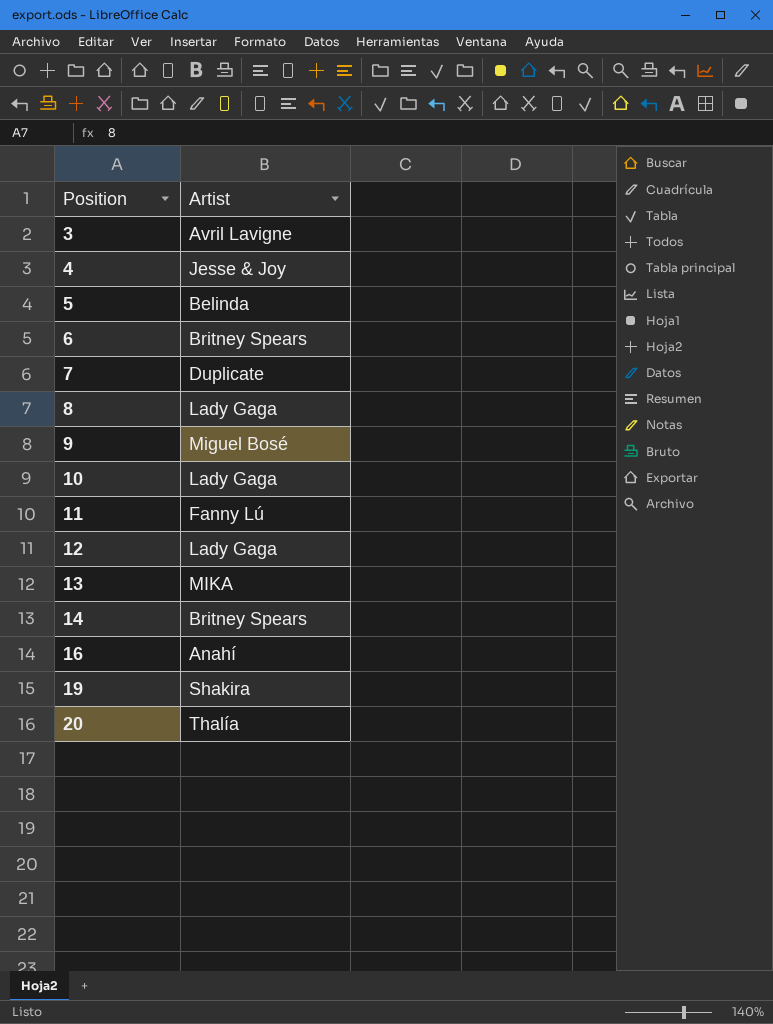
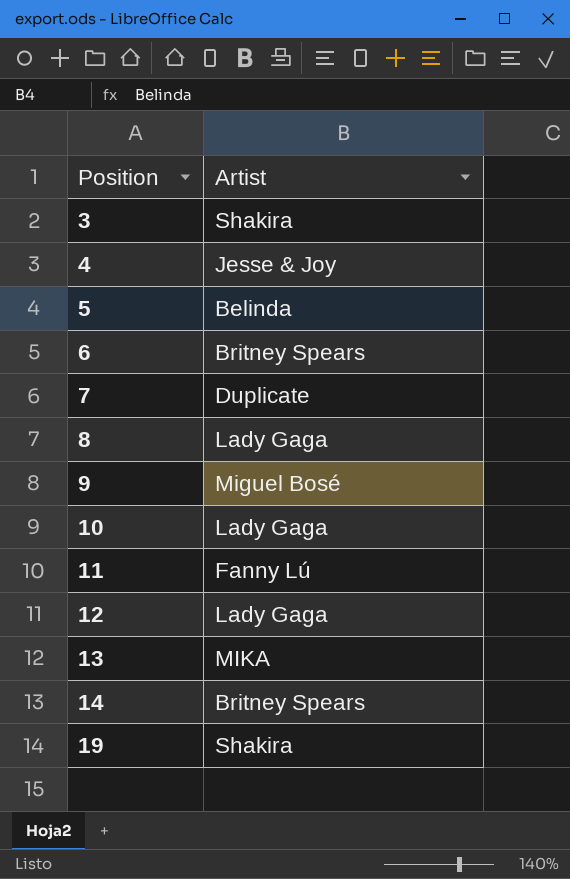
row 16: Anahí -> none
row 20: Thalía -> none
3 | Artist: Avril Lavigne -> Shakira

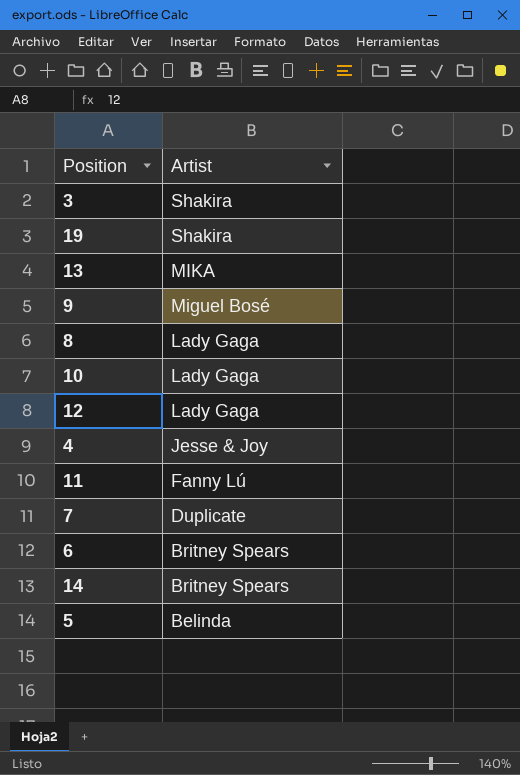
row order: Position ascending -> Artist descending

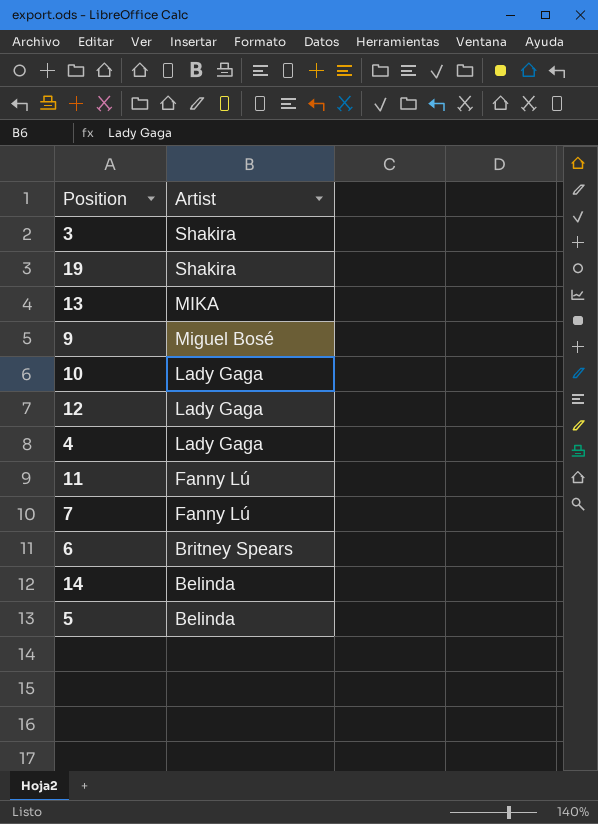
row 8: Lady Gaga -> none
4 | Artist: Jesse & Joy -> Lady Gaga
7 | Artist: Duplicate -> Fanny Lú
14 | Artist: Britney Spears -> Belinda

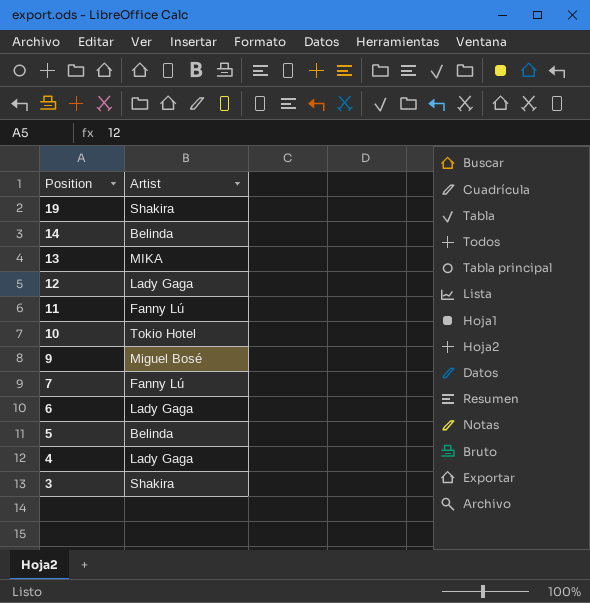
row order: Artist descending -> Position descending
10 | Artist: Lady Gaga -> Tokio Hotel
6 | Artist: Britney Spears -> Lady Gaga

